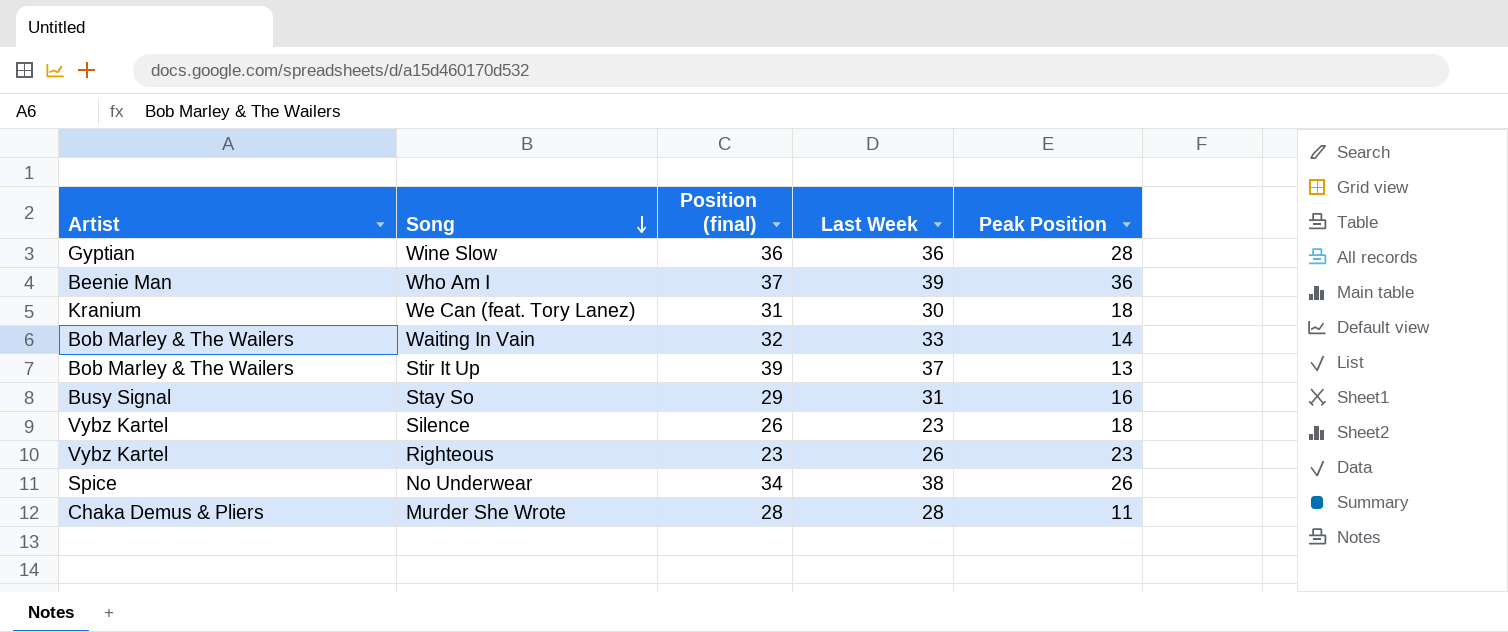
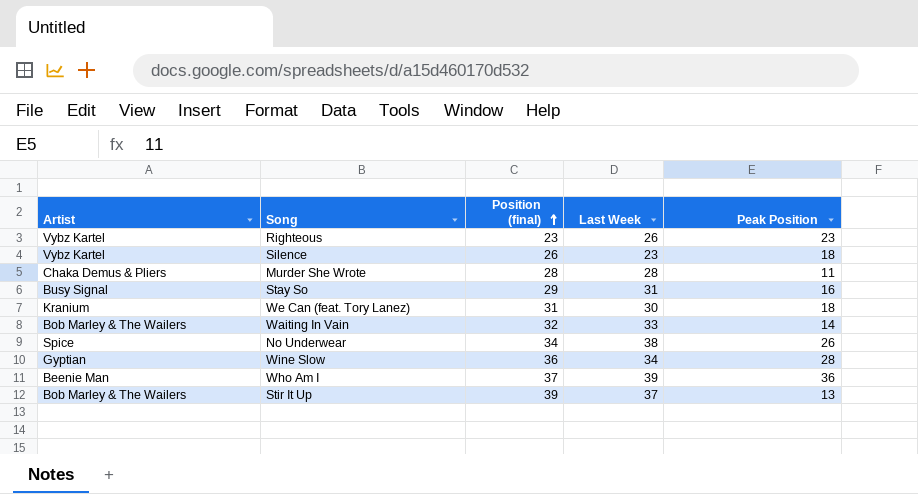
row order: Song descending -> Position (final) ascending
Wine Slow | Last Week: 36 -> 34

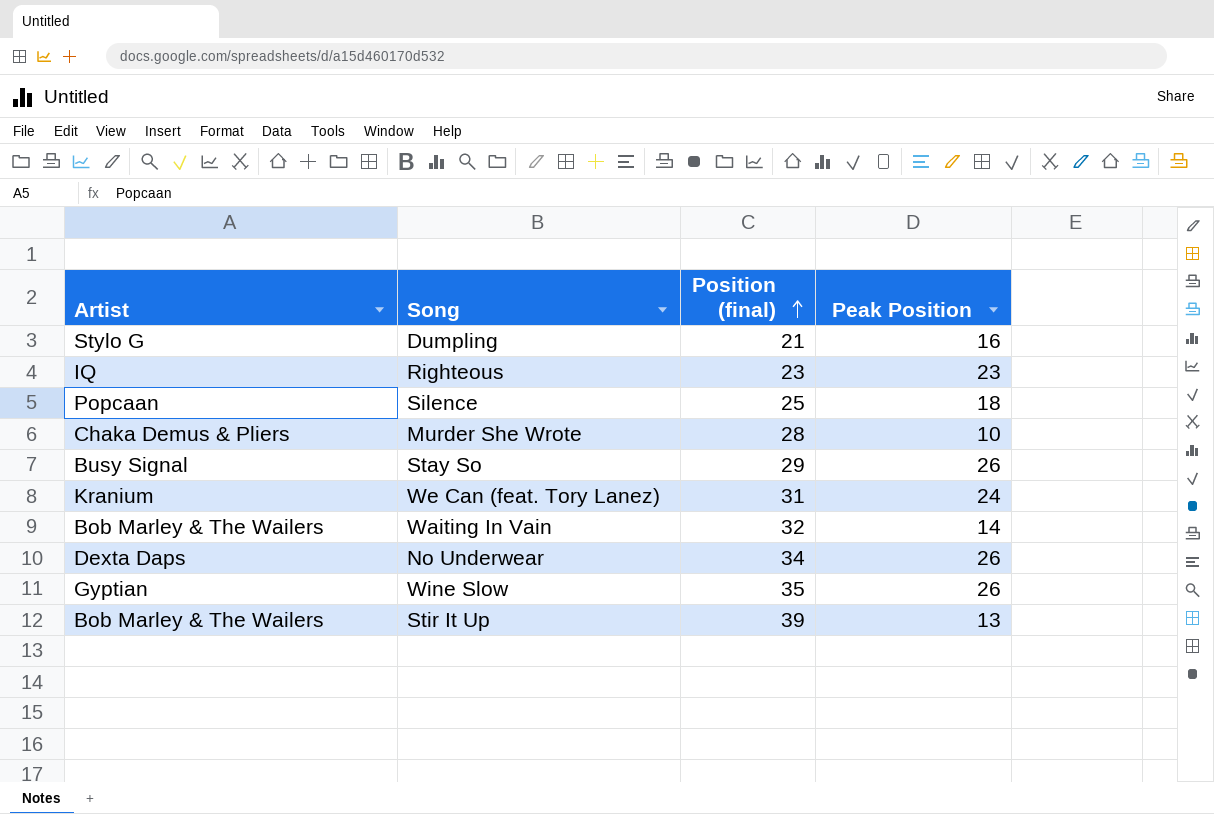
column Last Week | position: 4 -> none
row Who Am I: Beenie Man | 37 | 39 | 36 -> none
row Dumpling: none -> Stylo G | 21 | 16
Righteous | Artist: Vybz Kartel -> IQ
Silence | Artist: Vybz Kartel -> Popcaan
Silence | Position (final): 26 -> 25
Murder She Wrote | Peak Position: 11 -> 10
Stay So | Peak Position: 16 -> 26
We Can (feat. Tory Lanez) | Peak Position: 18 -> 24
No Underwear | Artist: Spice -> Dexta Daps
Wine Slow | Position (final): 36 -> 35
Wine Slow | Peak Position: 28 -> 26

